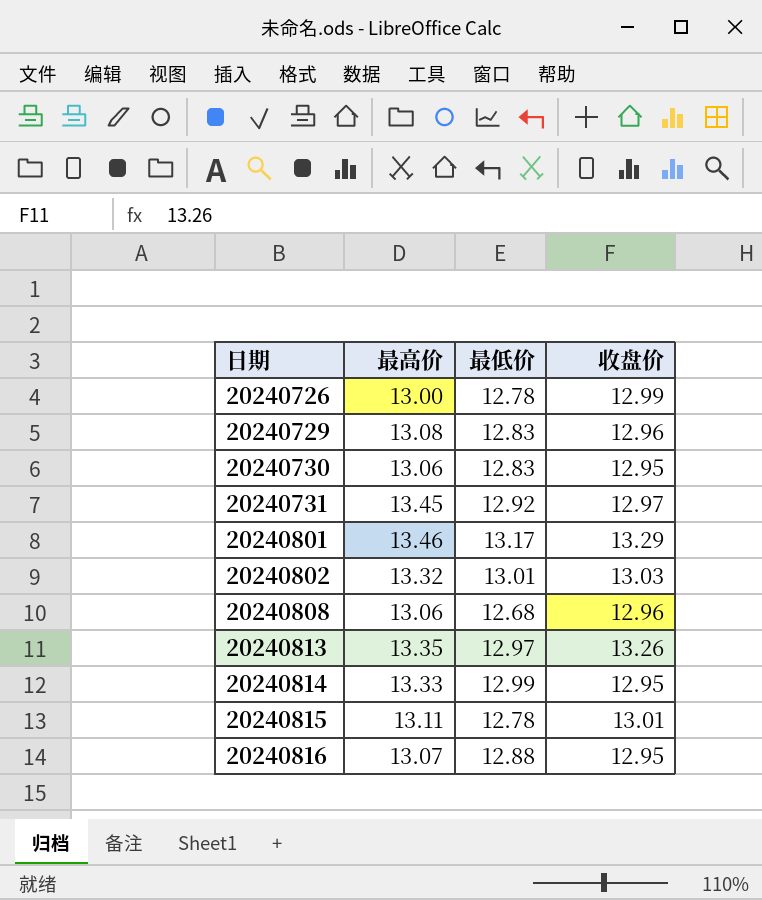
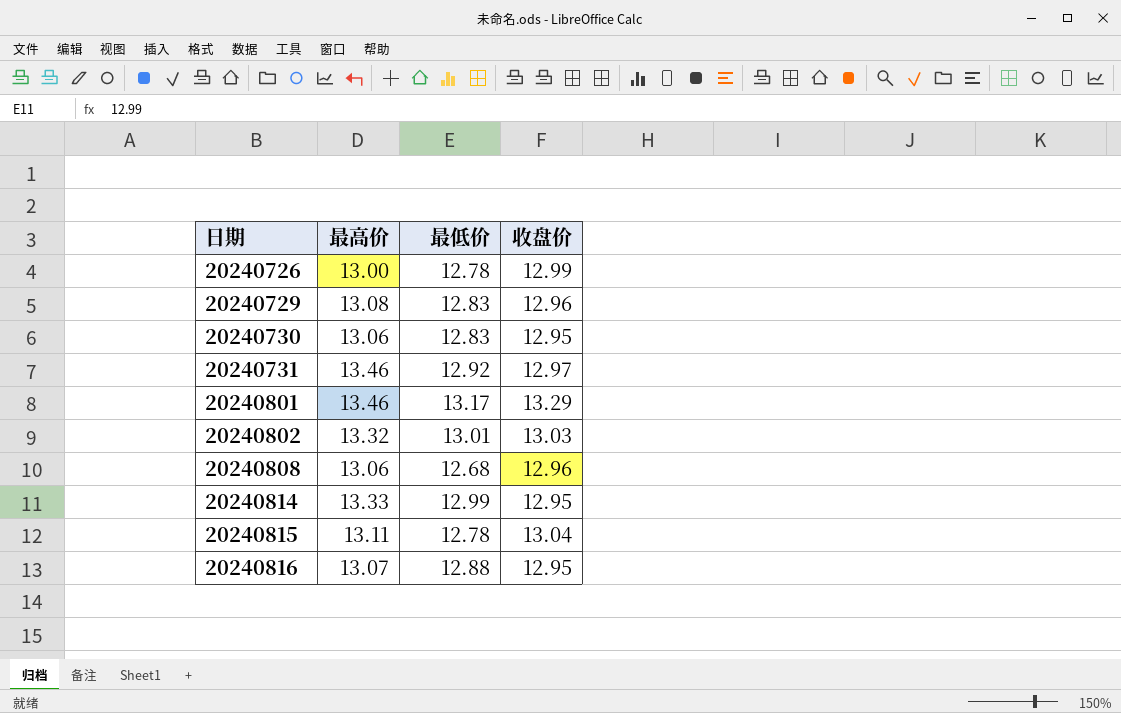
row 20240813: 13.35 | 12.97 | 13.26 -> none
20240731 | 最高价: 13.45 -> 13.46
20240815 | 收盘价: 13.01 -> 13.04

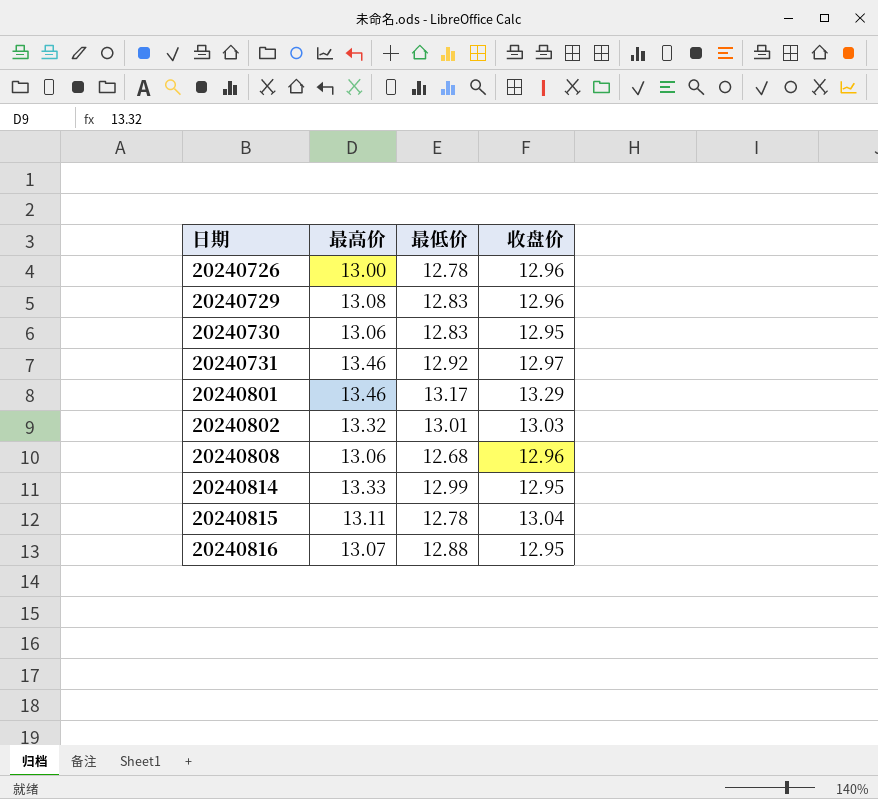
20240726 | 收盘价: 12.99 -> 12.96

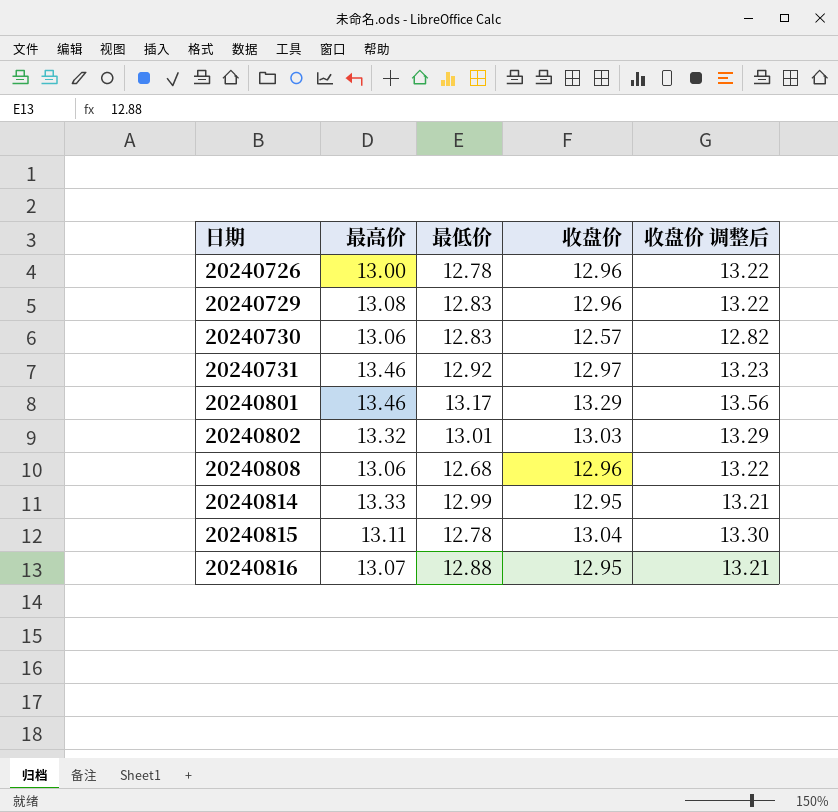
column 收盘价 调整后 | formula: none -> [收盘价] * 1.02
20240730 | 收盘价: 12.95 -> 12.57

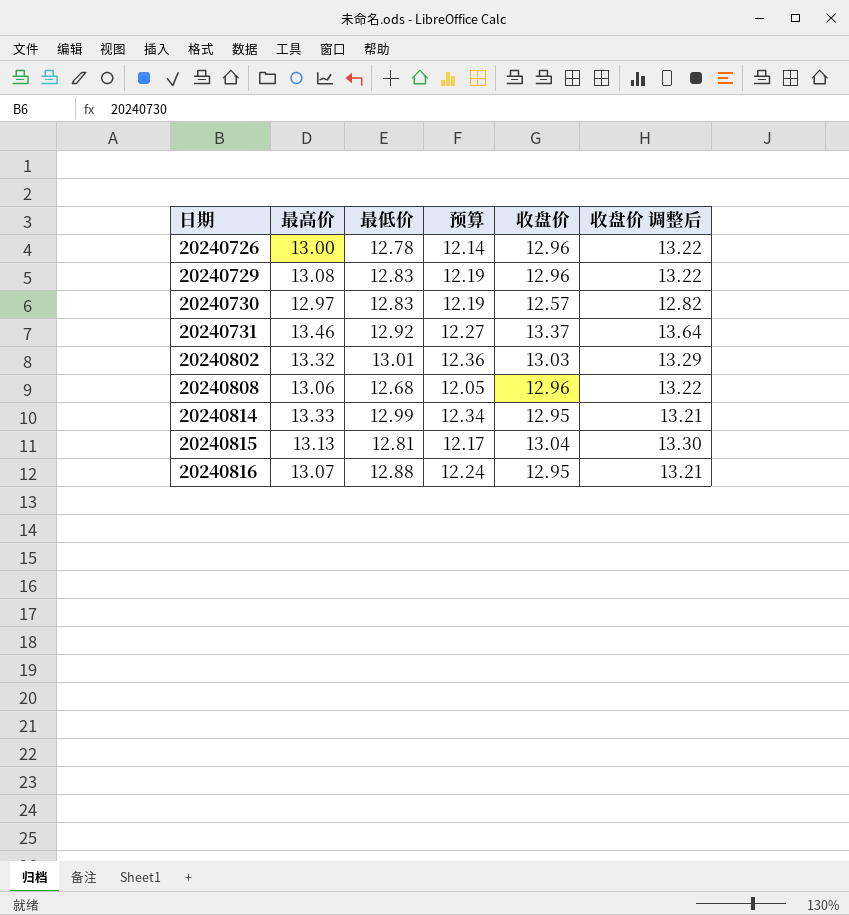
column 预算 | formula: none -> [最低价] * 0.95
row 20240801: 13.46 | 13.17 | 13.29 | 13.56 -> none
20240730 | 最高价: 13.06 -> 12.97
20240731 | 收盘价: 12.97 -> 13.37
20240731 | 收盘价 调整后: 13.23 -> 13.64
20240815 | 最高价: 13.11 -> 13.13
20240815 | 最低价: 12.78 -> 12.81

